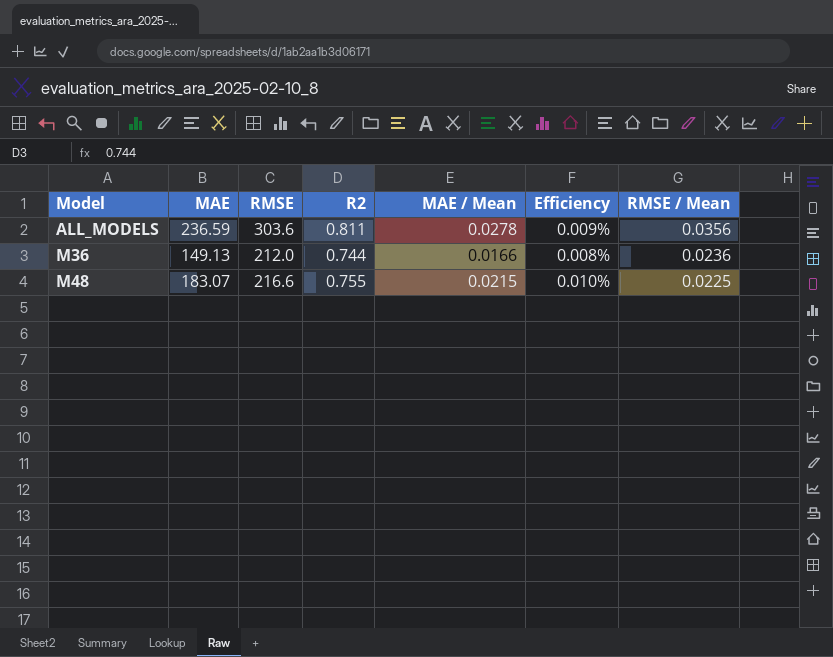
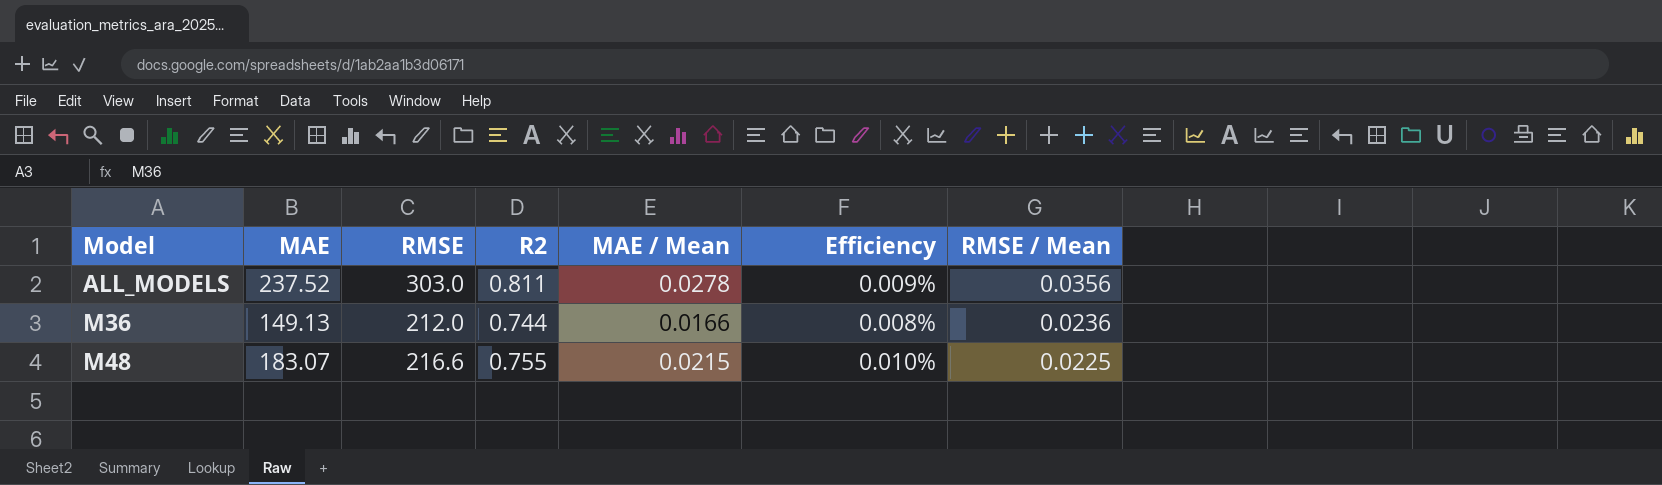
ALL_MODELS | MAE: 236.59 -> 237.52
ALL_MODELS | RMSE: 303.6 -> 303.0

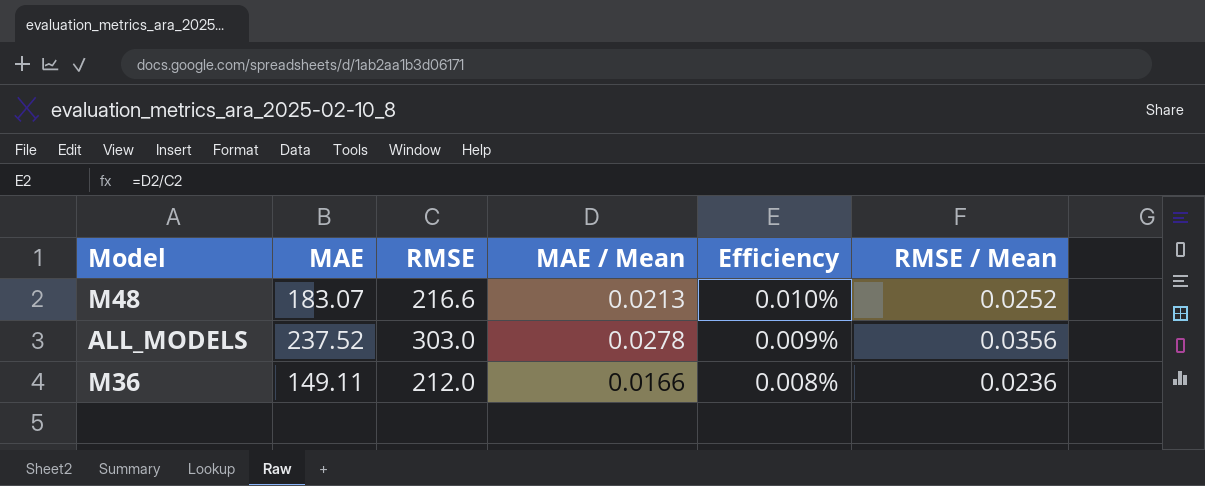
row order: Model ascending -> Efficiency descending
column R2 | position: 4 -> none
M48 | MAE / Mean: 0.0215 -> 0.0213
M48 | RMSE / Mean: 0.0225 -> 0.0252
M36 | MAE: 149.13 -> 149.11

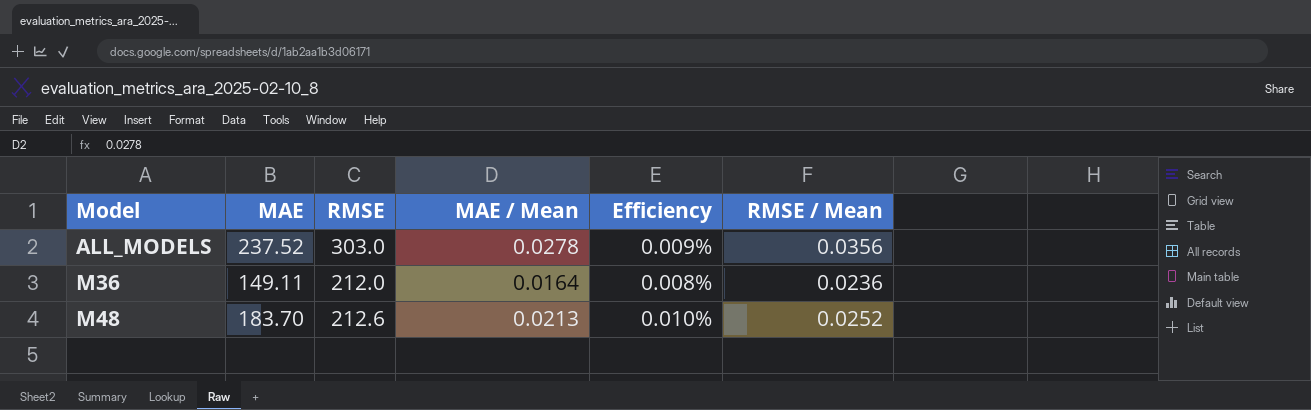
row order: Efficiency descending -> Model ascending
M36 | MAE / Mean: 0.0166 -> 0.0164
M48 | MAE: 183.07 -> 183.70
M48 | RMSE: 216.6 -> 212.6

